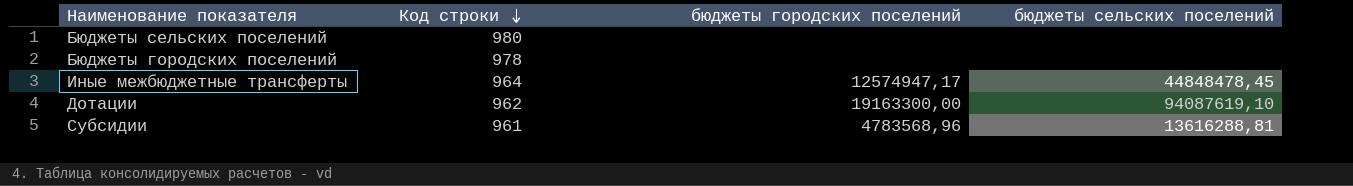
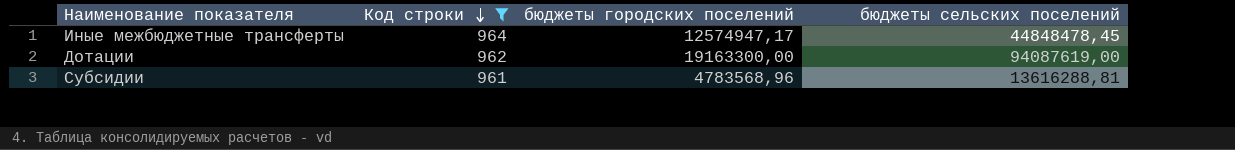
filter: none -> Код строки <= 964
Дотации | бюджеты сельских поселений: 94087619,10 -> 94087619,00

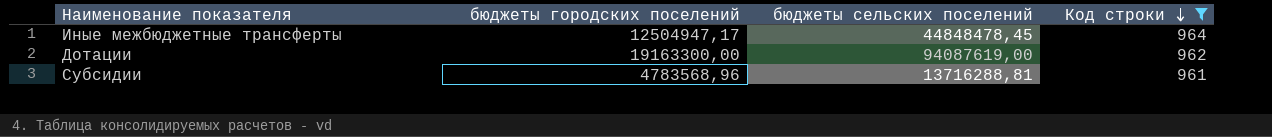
column Код строки | position: 2 -> 4
Иные межбюджетные трансферты | бюджеты городских поселений: 12574947,17 -> 12504947,17
Субсидии | бюджеты сельских поселений: 13616288,81 -> 13716288,81

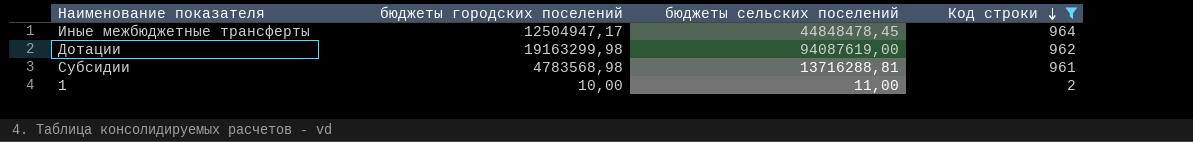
Дотации | бюджеты городских поселений: 19163300,00 -> 19163299,98
Субсидии | бюджеты городских поселений: 4783568,96 -> 4783568,98
row 1: none -> 10,00 | 11,00 | 2

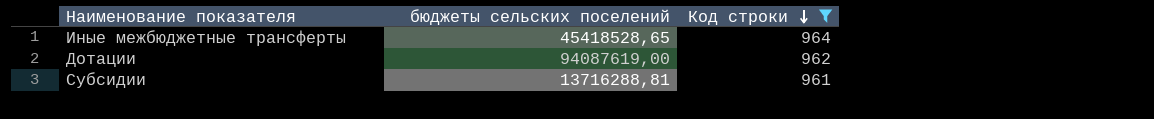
column бюджеты городских поселений | position: 2 -> none
row 1: 10,00 | 11,00 | 2 -> none
Иные межбюджетные трансферты | бюджеты сельских поселений: 44848478,45 -> 45418528,65

